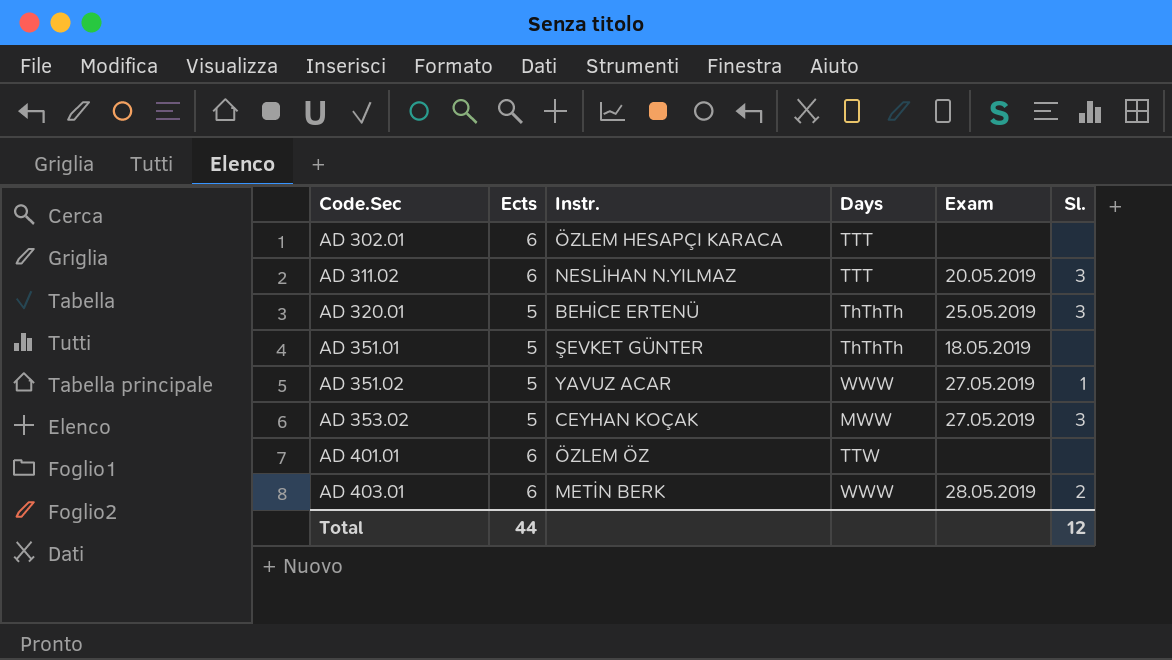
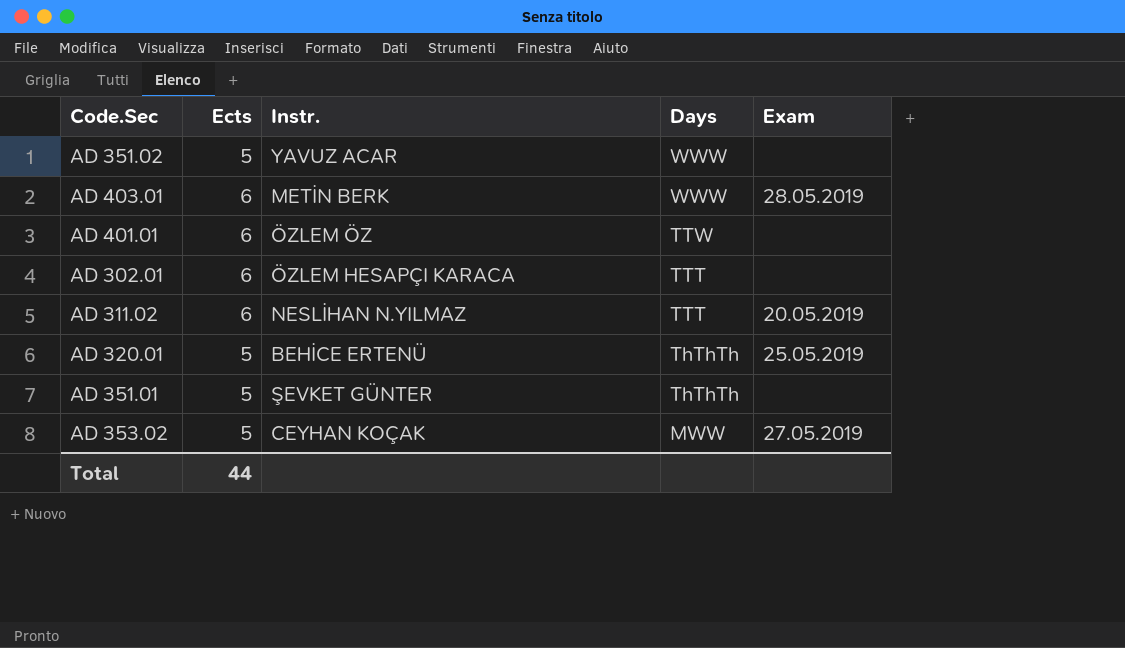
row order: Code.Sec ascending -> Days descending
column Sl. | position: 6 -> none
AD 351.02 | Exam: 27.05.2019 -> none
AD 351.01 | Exam: 18.05.2019 -> none

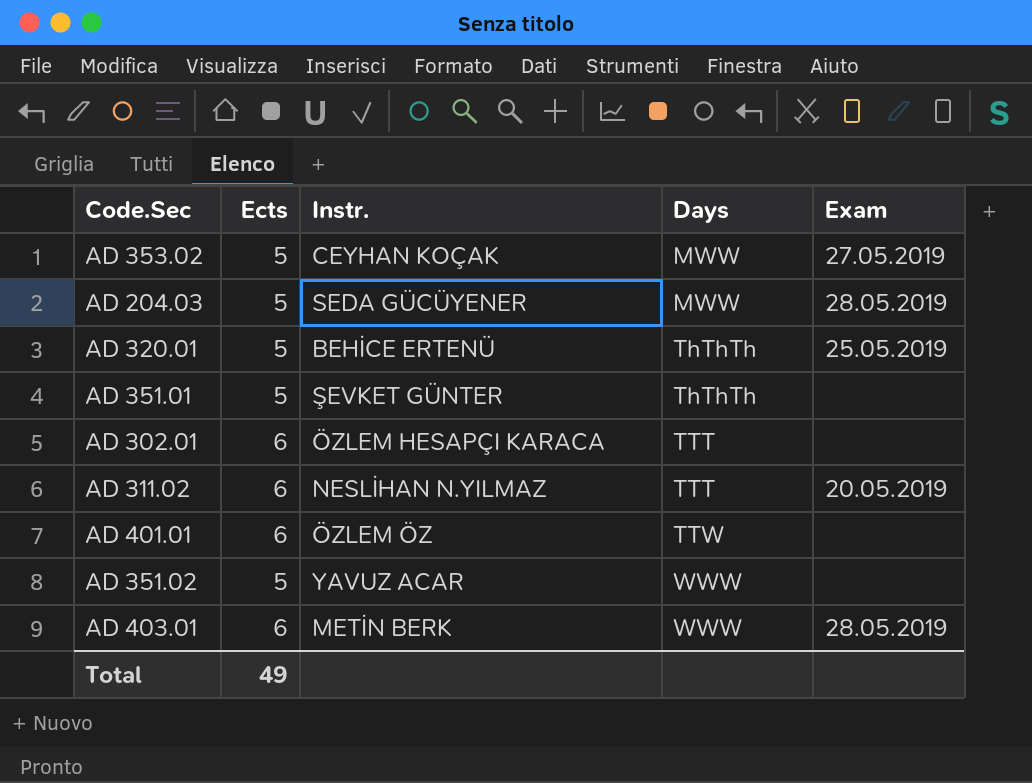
row order: Days descending -> Days ascending
row AD 204.03: none -> 5 | SEDA GÜCÜYENER | MWW | 28.05.2019
Total | Ects: 44 -> 49

